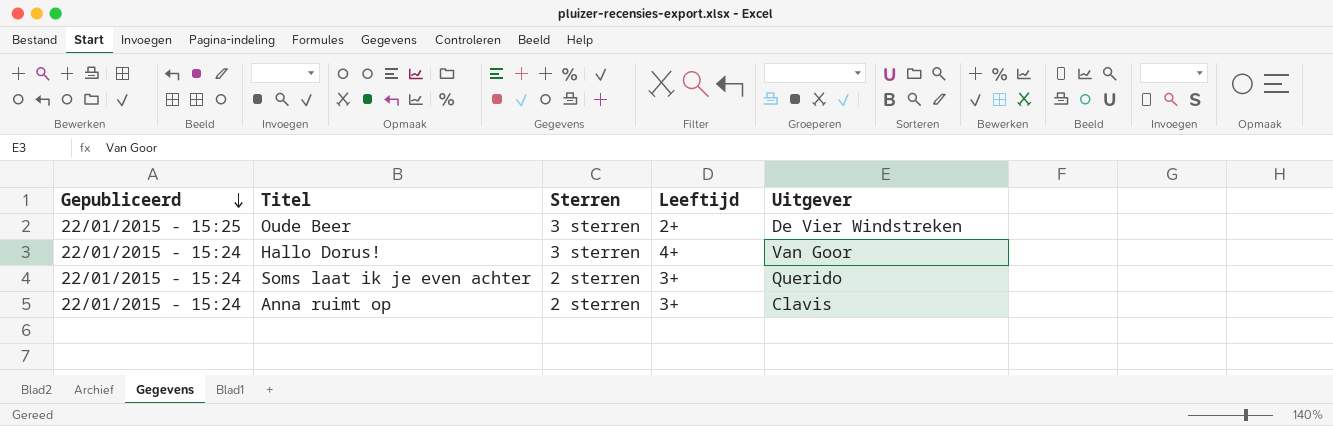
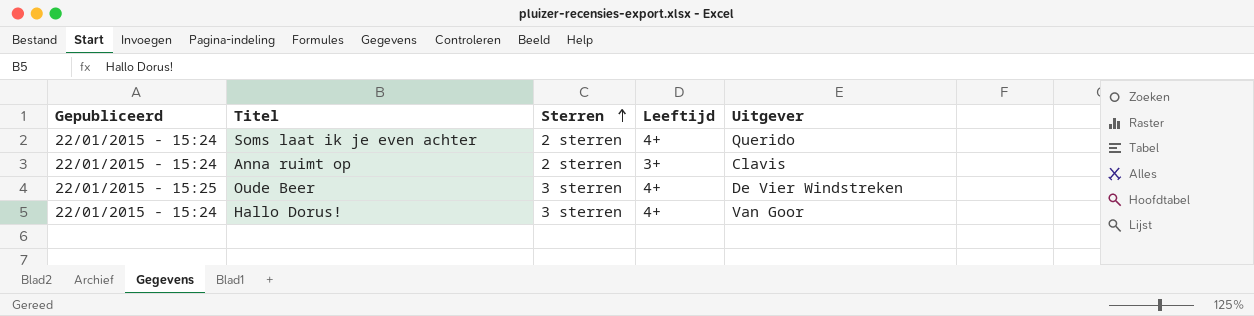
row order: Gepubliceerd descending -> Sterren ascending
Soms laat ik je even achter | Leeftijd: 3+ -> 4+
Oude Beer | Leeftijd: 2+ -> 4+

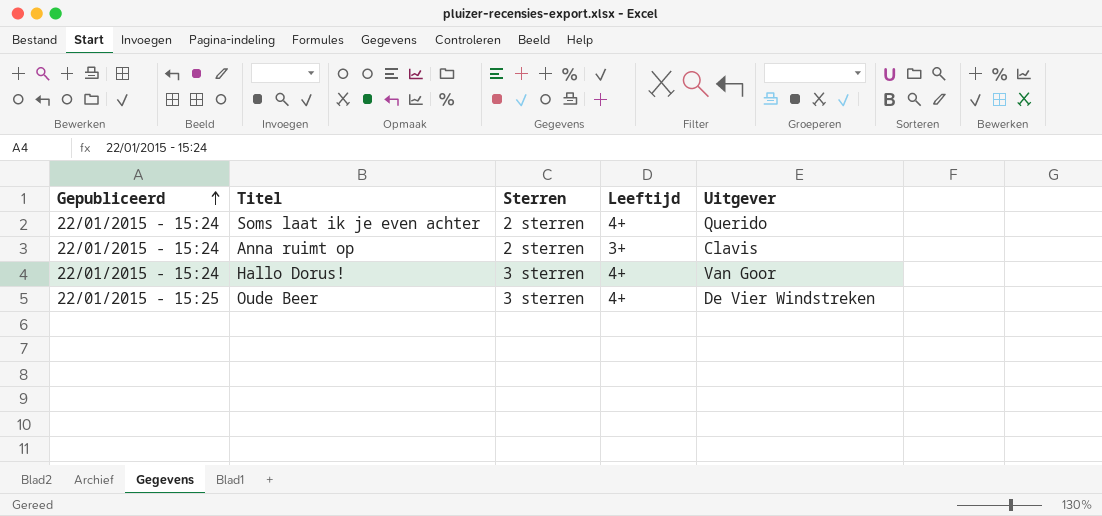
row order: Sterren ascending -> Gepubliceerd ascending

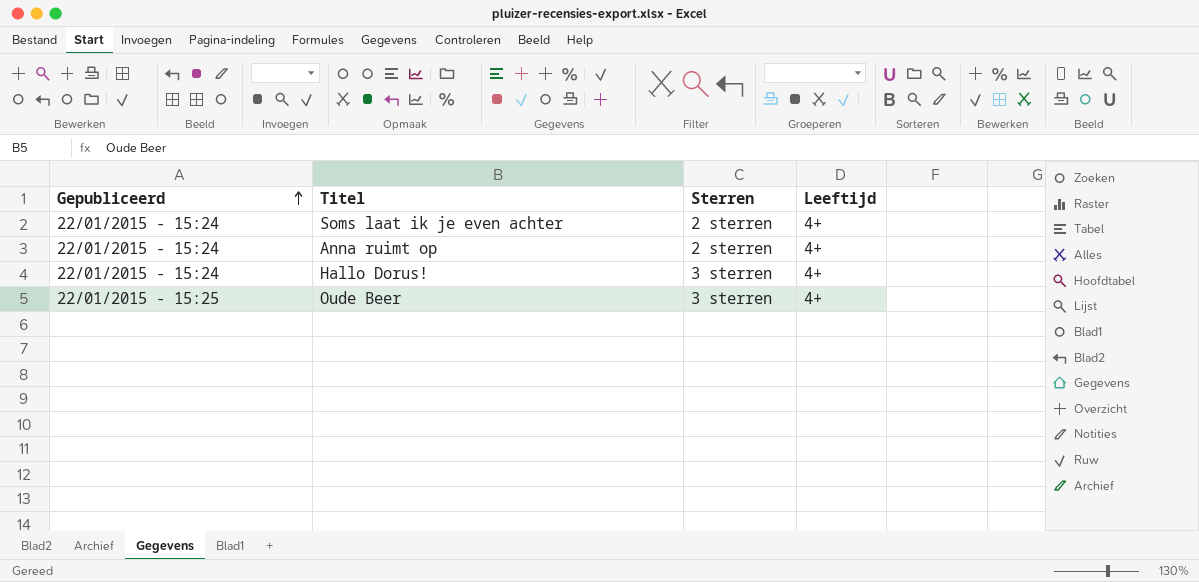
column Uitgever | position: 5 -> none
Anna ruimt op | Leeftijd: 3+ -> 4+

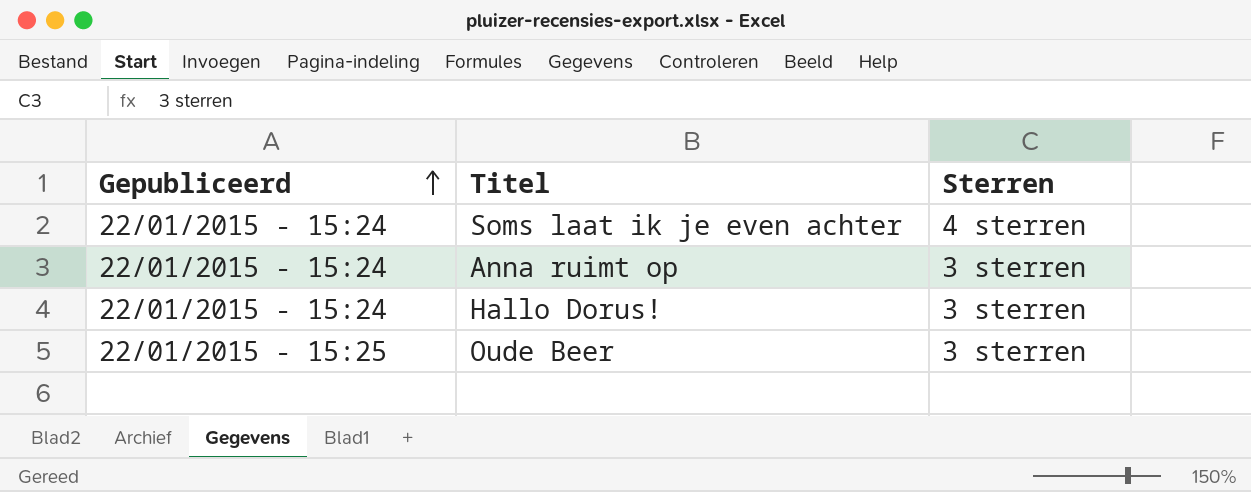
column Leeftijd | position: 4 -> none
Soms laat ik je even achter | Sterren: 2 sterren -> 4 sterren
Anna ruimt op | Sterren: 2 sterren -> 3 sterren

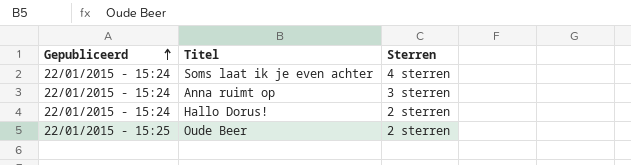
Hallo Dorus! | Sterren: 3 sterren -> 2 sterren
Oude Beer | Sterren: 3 sterren -> 2 sterren

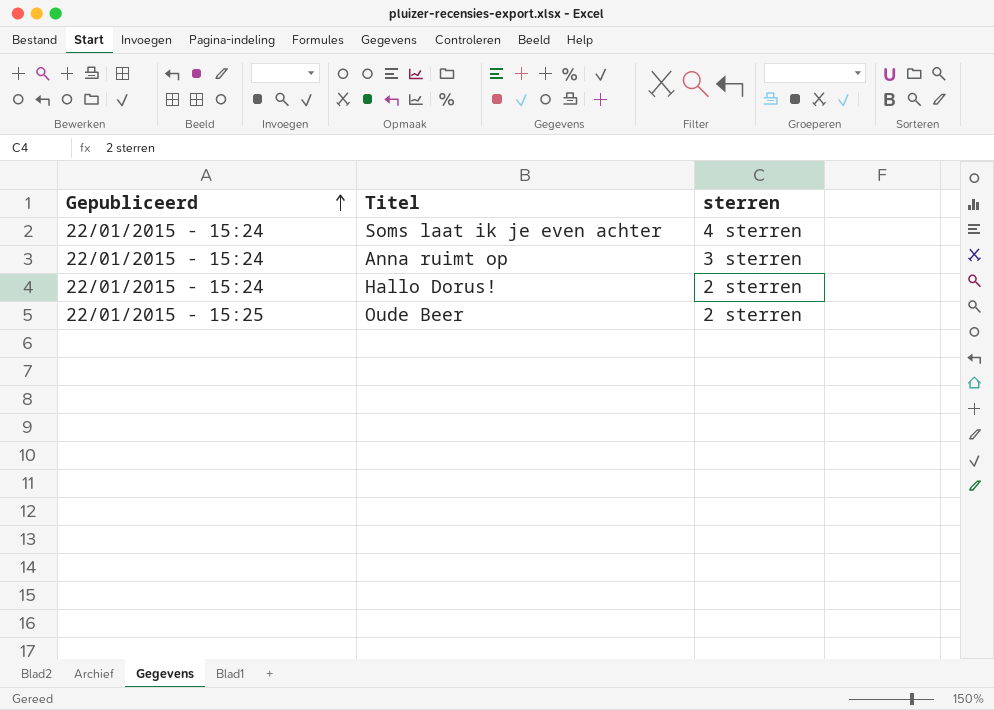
column name: Sterren -> sterren

